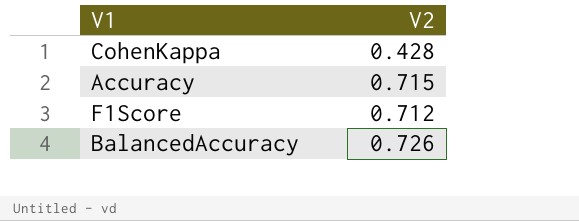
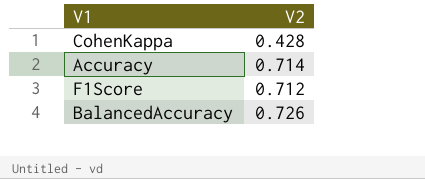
Accuracy | V2: 0.715 -> 0.714

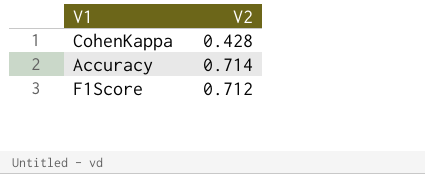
row BalancedAccuracy: 0.726 -> none

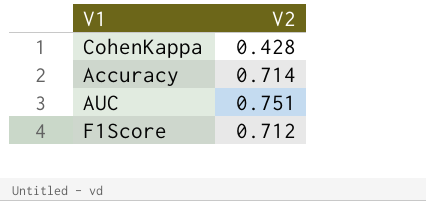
row AUC: none -> 0.751

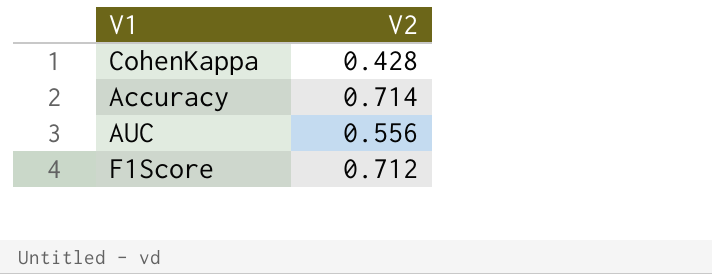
AUC | V2: 0.751 -> 0.556

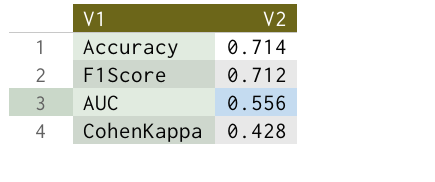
row order: none -> V2 descending

